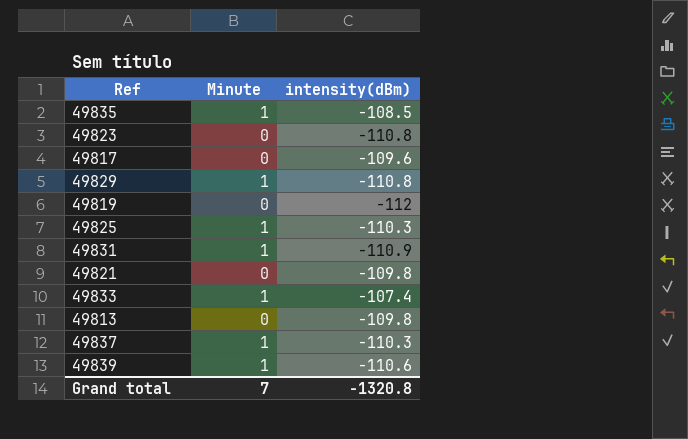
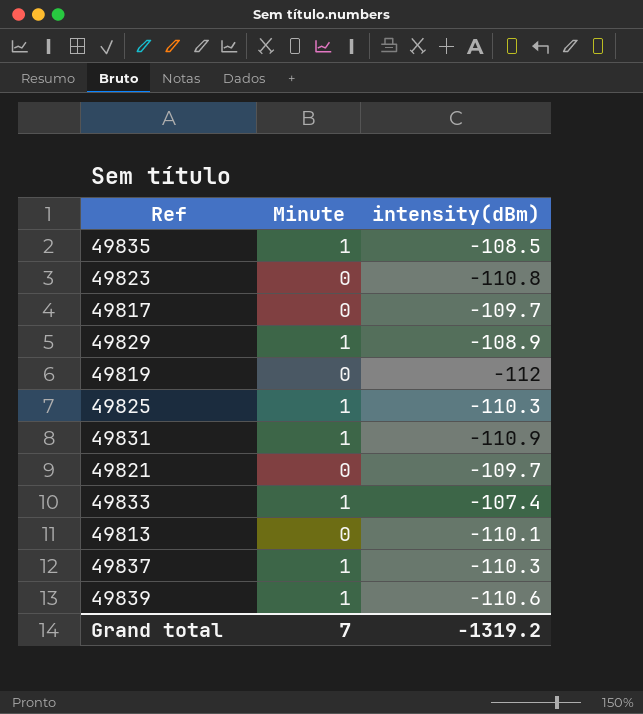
49817 | intensity(dBm): -109.6 -> -109.7
49829 | intensity(dBm): -110.8 -> -108.9
49821 | intensity(dBm): -109.8 -> -109.7
49813 | intensity(dBm): -109.8 -> -110.1
Grand total | intensity(dBm): -1320.8 -> -1319.2

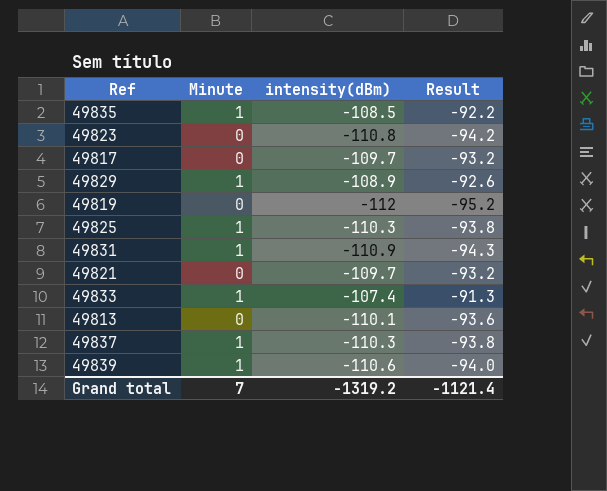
column Result | formula: none -> [intensity(dBm)] * 0.85

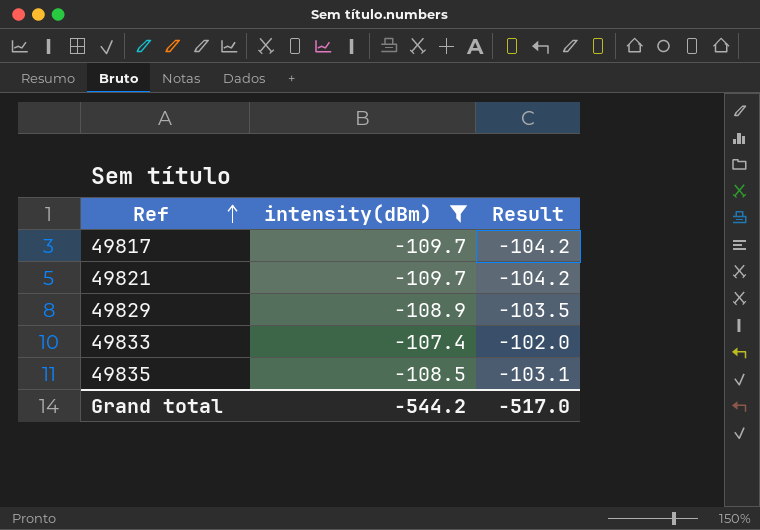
filter: none -> intensity(dBm) >= -109.7
row order: none -> Ref ascending
column Minute | position: 2 -> none
column Result | formula: [intensity(dBm)] * 0.85 -> [intensity(dBm)] * 0.95
Grand total | intensity(dBm): -1319.2 -> -544.2
Grand total | Result: -1121.4 -> -517.0

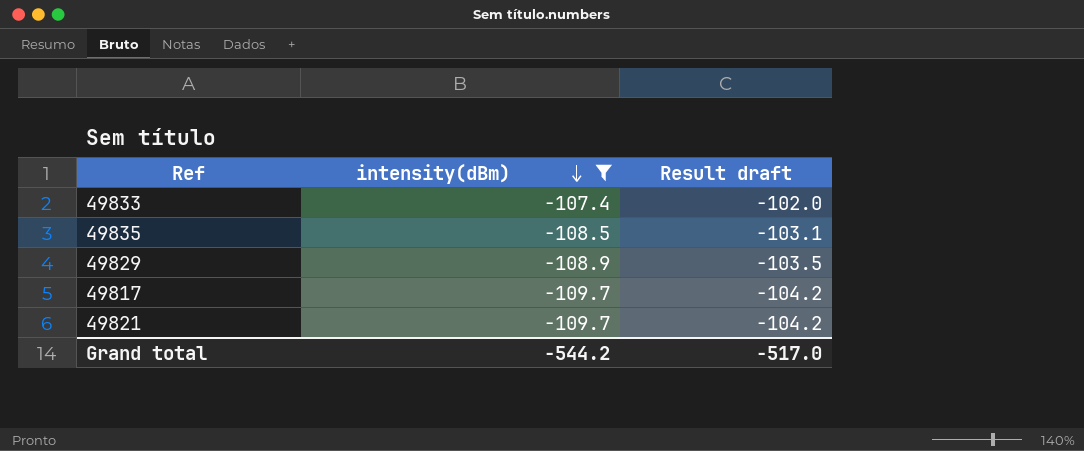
row order: Ref ascending -> intensity(dBm) descending
column name: Result -> Result draft

